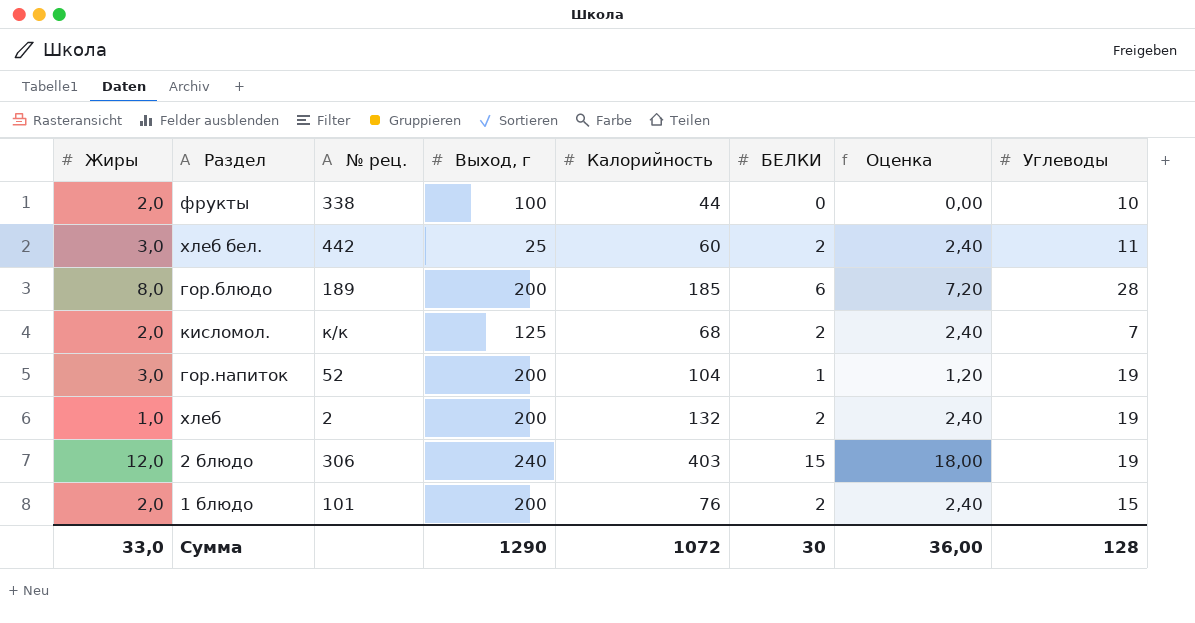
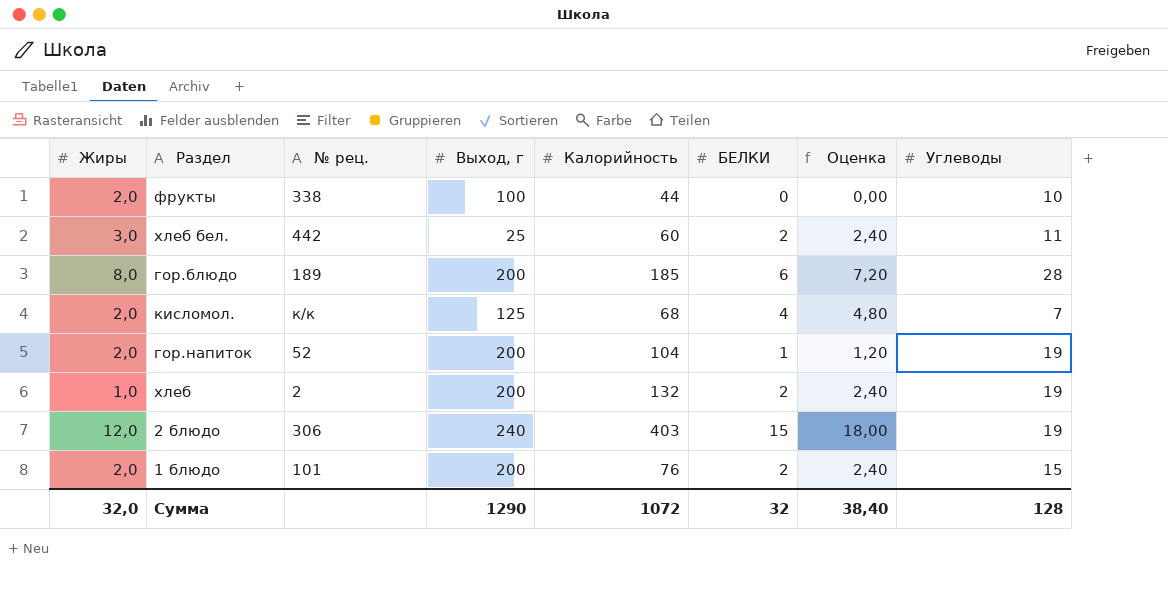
кисломол. | БЕЛКИ: 2 -> 4
кисломол. | Оценка: 2,40 -> 4,80
гор.напиток | Жиры: 3,0 -> 2,0
Сумма | Жиры: 33,0 -> 32,0
Сумма | БЕЛКИ: 30 -> 32
Сумма | Оценка: 36,00 -> 38,40

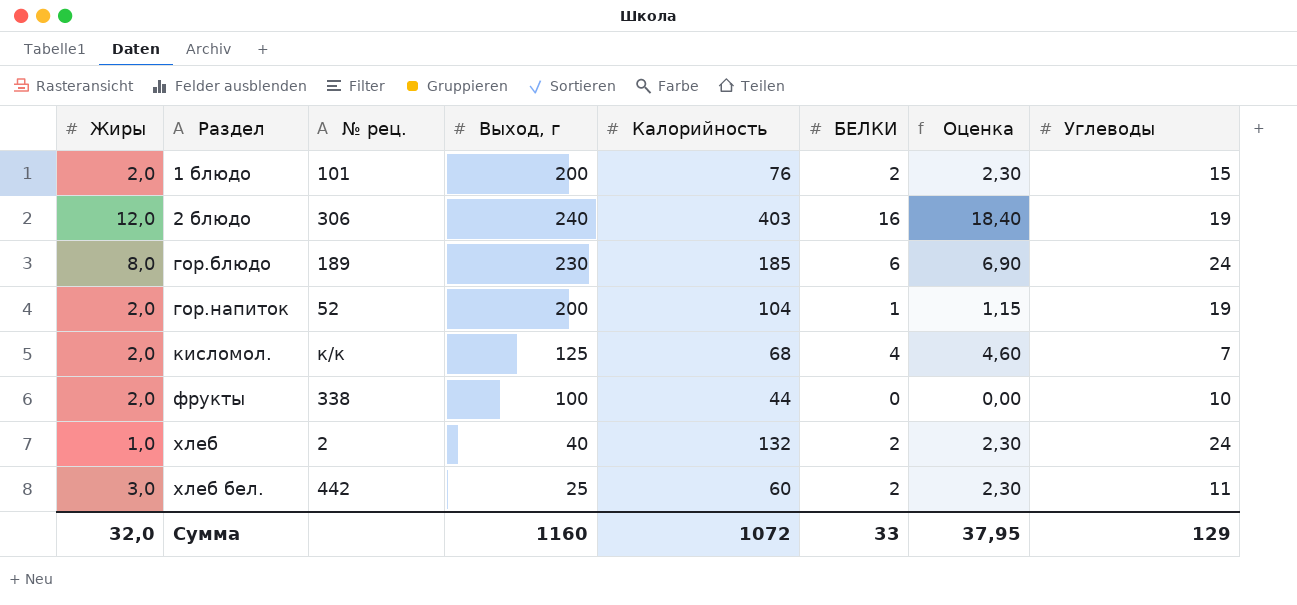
row order: none -> Раздел ascending
column Оценка | formula: [БЕЛКИ] * 1,2 -> [БЕЛКИ] * 1,15
2 блюдо | БЕЛКИ: 15 -> 16
гор.блюдо | Выход, г: 200 -> 230
гор.блюдо | Углеводы: 28 -> 24
хлеб | Выход, г: 200 -> 40
хлеб | Углеводы: 19 -> 24
Сумма | Выход, г: 1290 -> 1160
Сумма | БЕЛКИ: 32 -> 33
Сумма | Оценка: 38,40 -> 37,95
Сумма | Углеводы: 128 -> 129

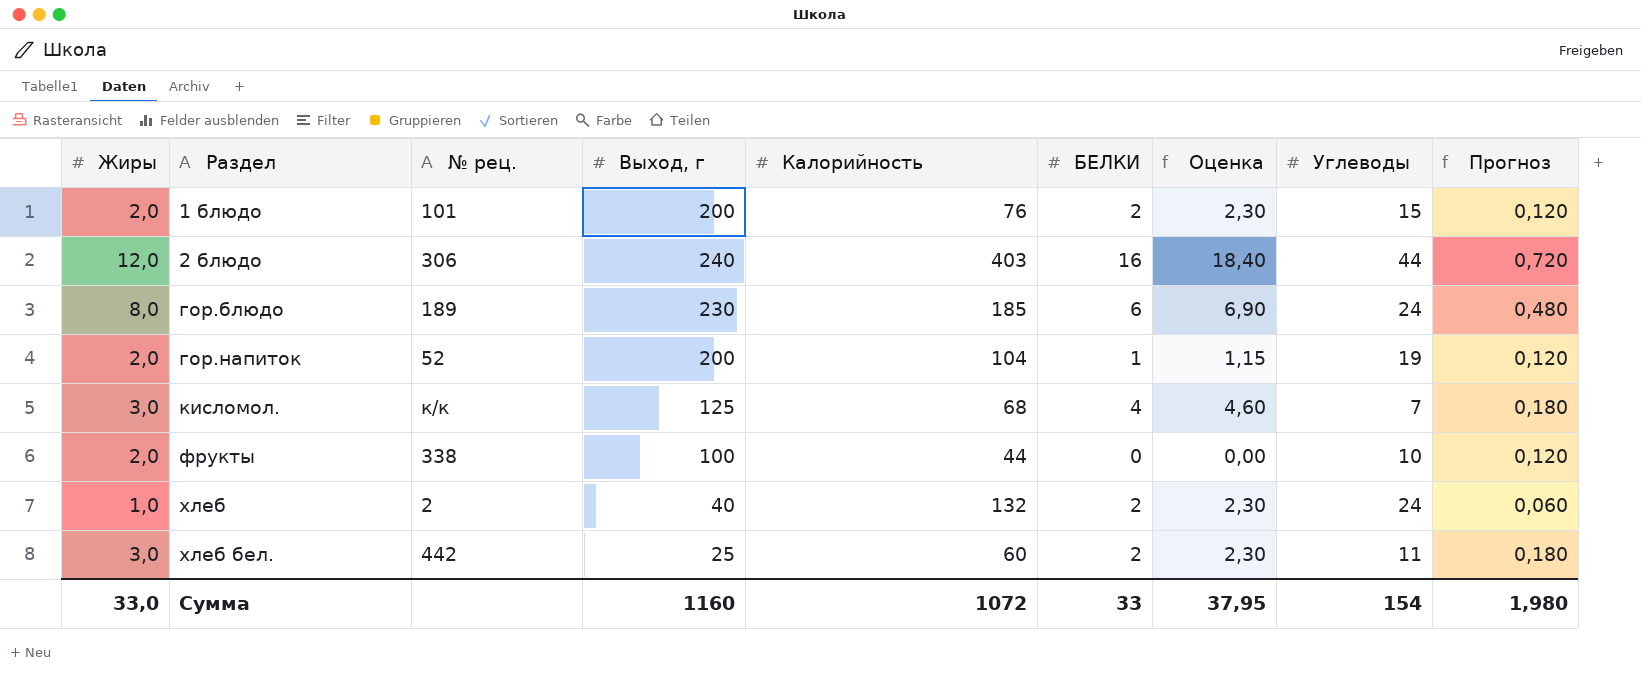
column Прогноз | formula: none -> [Жиры] * 0,06
2 блюдо | Углеводы: 19 -> 44
кисломол. | Жиры: 2,0 -> 3,0
Сумма | Жиры: 32,0 -> 33,0
Сумма | Углеводы: 129 -> 154

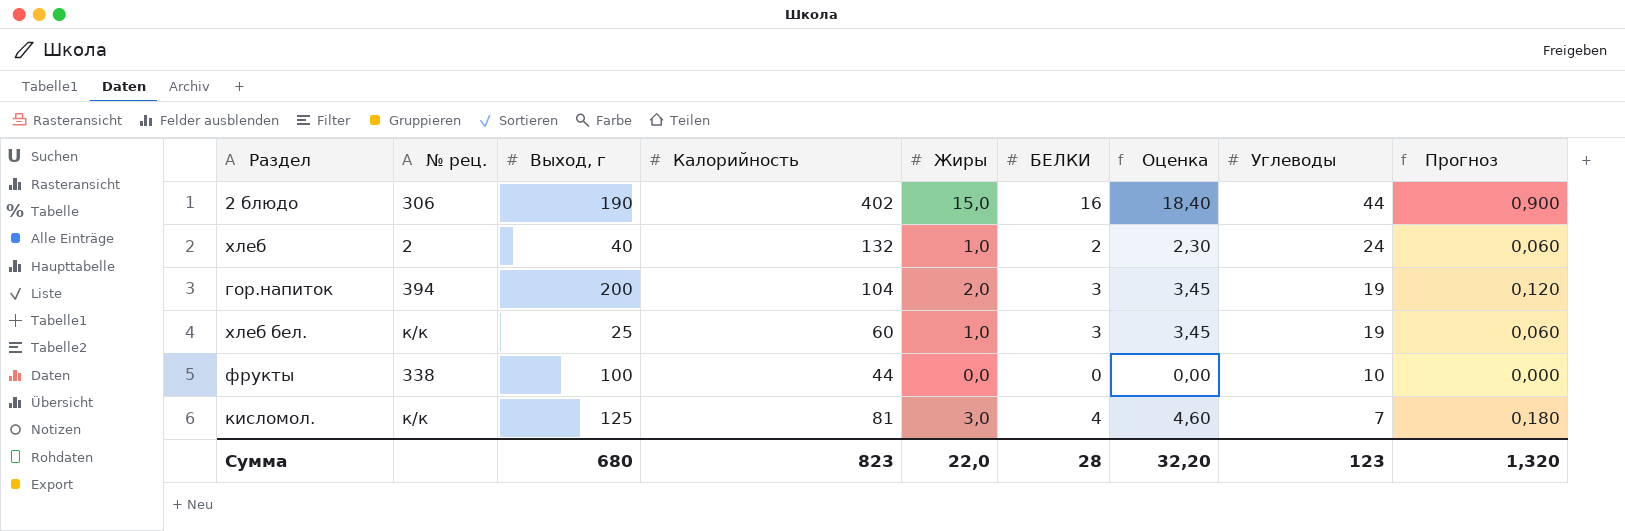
row order: Раздел ascending -> Углеводы descending
column Жиры | position: 1 -> 5
row 1 блюдо: 2,0 | 101 | 200 | 76 | 2 | 2,30 | 15 | 0,120 -> none
row гор.блюдо: 8,0 | 189 | 230 | 185 | 6 | 6,90 | 24 | 0,480 -> none
2 блюдо | Выход, г: 240 -> 190
2 блюдо | Калорийность: 403 -> 402
2 блюдо | Жиры: 12,0 -> 15,0
2 блюдо | Прогноз: 0,720 -> 0,900
гор.напиток | № рец.: 52 -> 394
гор.напиток | БЕЛКИ: 1 -> 3
гор.напиток | Оценка: 1,15 -> 3,45
хлеб бел. | № рец.: 442 -> к/к
хлеб бел. | Жиры: 3,0 -> 1,0
хлеб бел. | БЕЛКИ: 2 -> 3
хлеб бел. | Оценка: 2,30 -> 3,45
хлеб бел. | Углеводы: 11 -> 19
хлеб бел. | Прогноз: 0,180 -> 0,060
фрукты | Жиры: 2,0 -> 0,0
фрукты | Прогноз: 0,120 -> 0,000
кисломол. | Калорийность: 68 -> 81
Сумма | Выход, г: 1160 -> 680
Сумма | Калорийность: 1072 -> 823
Сумма | Жиры: 33,0 -> 22,0
Сумма | БЕЛКИ: 33 -> 28
Сумма | Оценка: 37,95 -> 32,20
Сумма | Углеводы: 154 -> 123
Сумма | Прогноз: 1,980 -> 1,320

